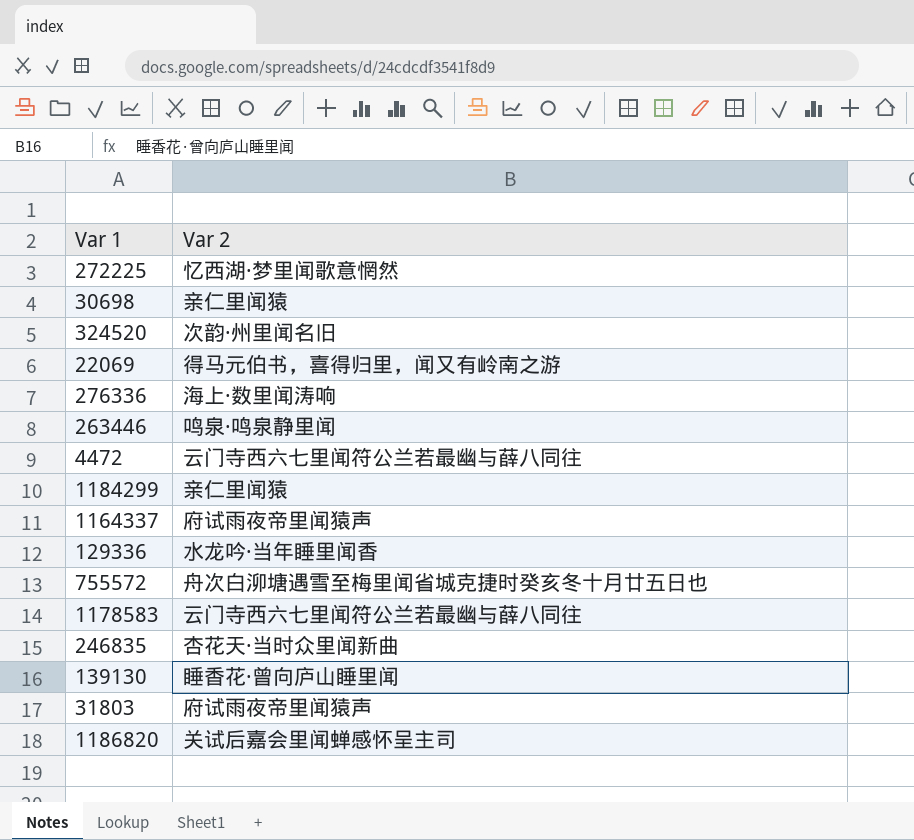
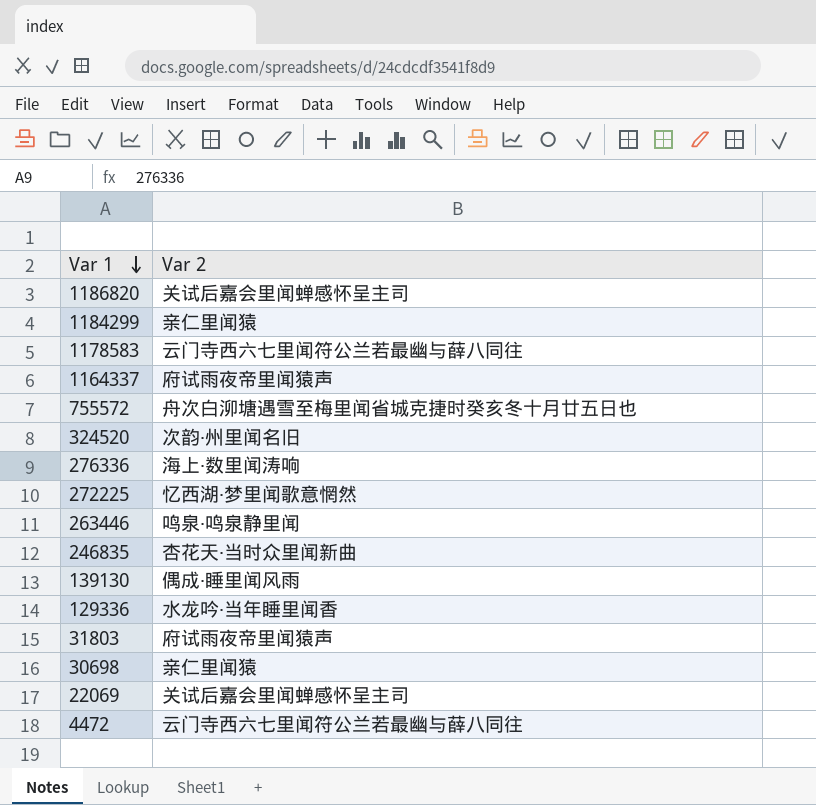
row order: none -> Var 1 descending
139130 | Var 2: 睡香花·曾向庐山睡里闻 -> 偶成·睡里闻风雨
22069 | Var 2: 得马元伯书，喜得归里，闻又有岭南之游 -> 关试后嘉会里闻蝉感怀呈主司

